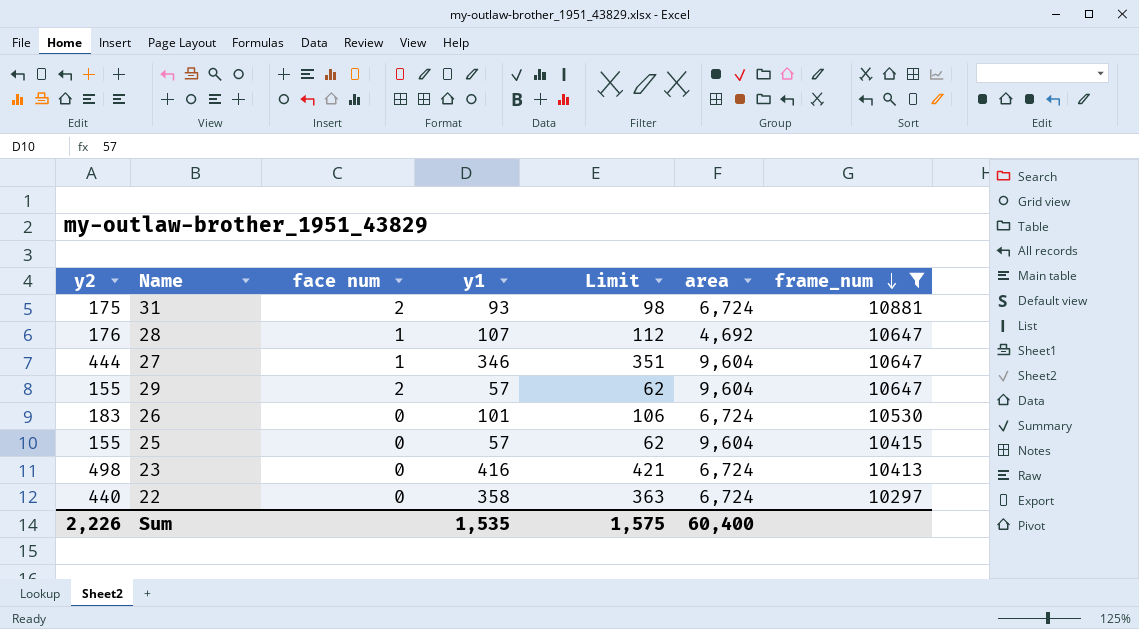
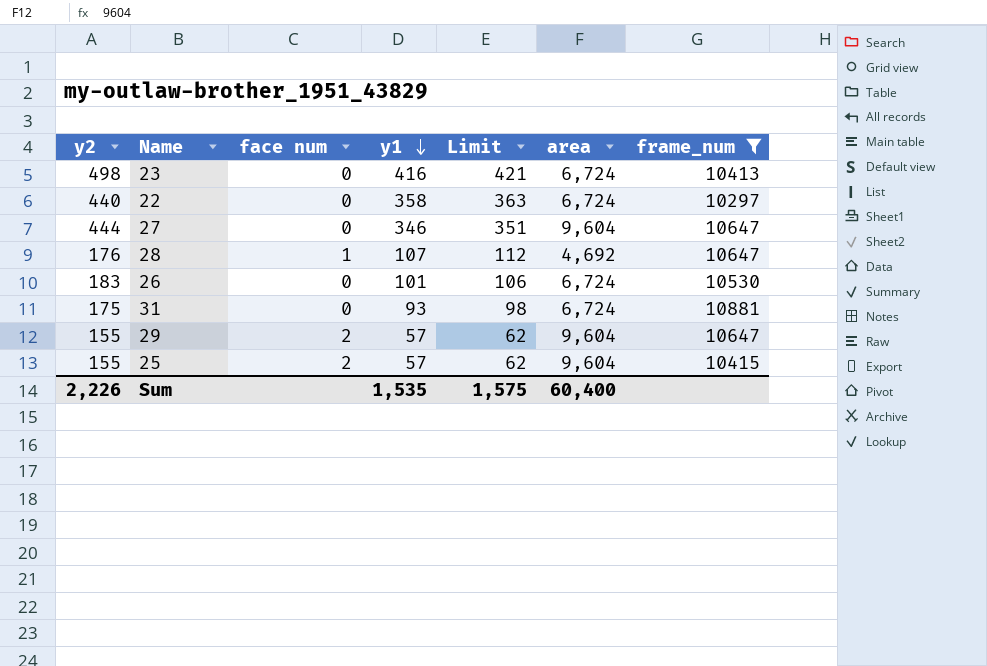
row order: frame_num descending -> y1 descending
27 | face num: 1 -> 0
31 | face num: 2 -> 0
25 | face num: 0 -> 2

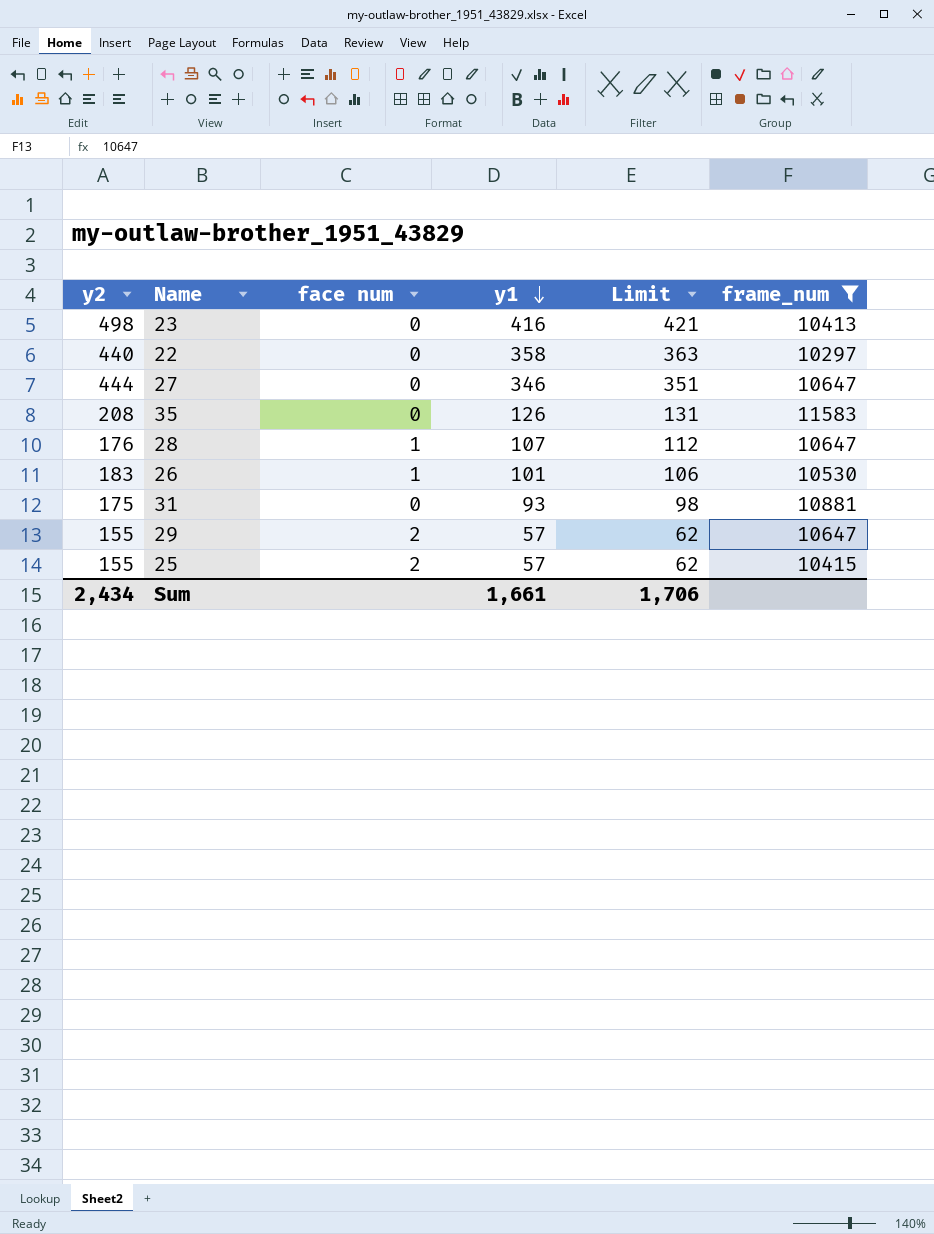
column area | position: 6 -> none
row 35: none -> 208 | 0 | 126 | 131 | 11583
26 | face num: 0 -> 1
Sum | y2: 2,226 -> 2,434
Sum | y1: 1,535 -> 1,661
Sum | Limit: 1,575 -> 1,706

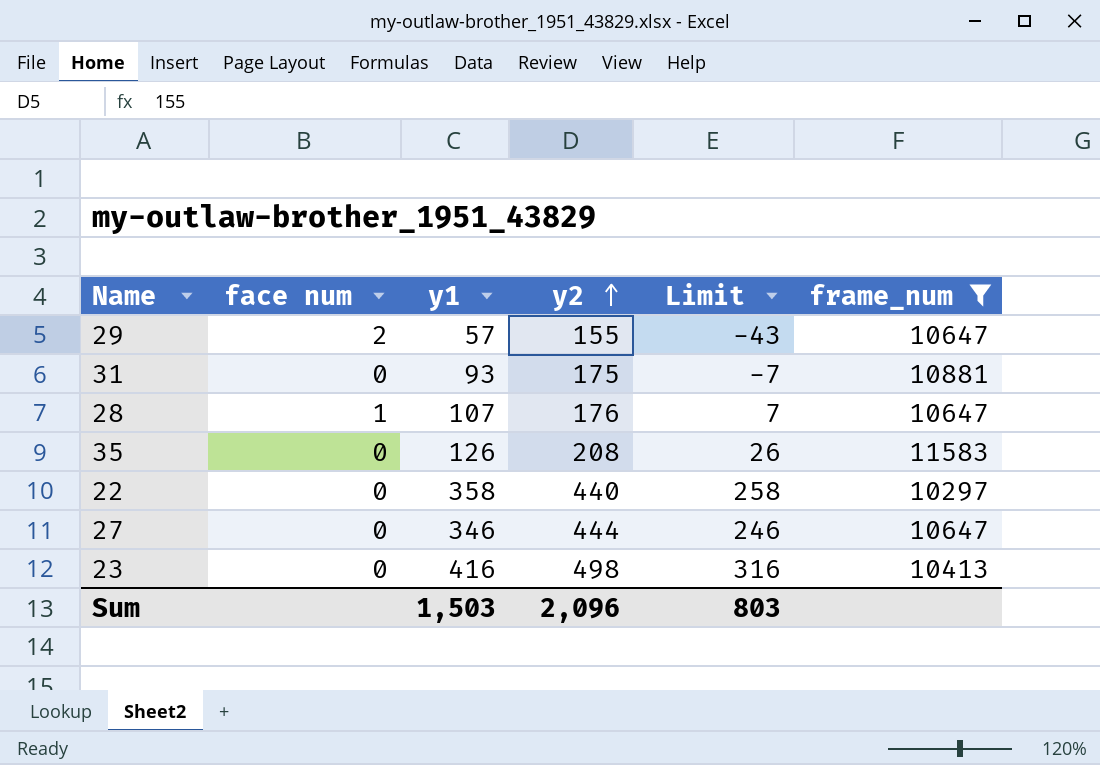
row order: y1 descending -> y2 ascending
column y2 | position: 1 -> 4
column Limit | formula: [y1] + 5 -> [y1] - 100
row 26: 183 | 1 | 101 | 106 | 10530 -> none
row 25: 155 | 2 | 57 | 62 | 10415 -> none
Sum | y1: 1,661 -> 1,503
Sum | y2: 2,434 -> 2,096
Sum | Limit: 1,706 -> 803

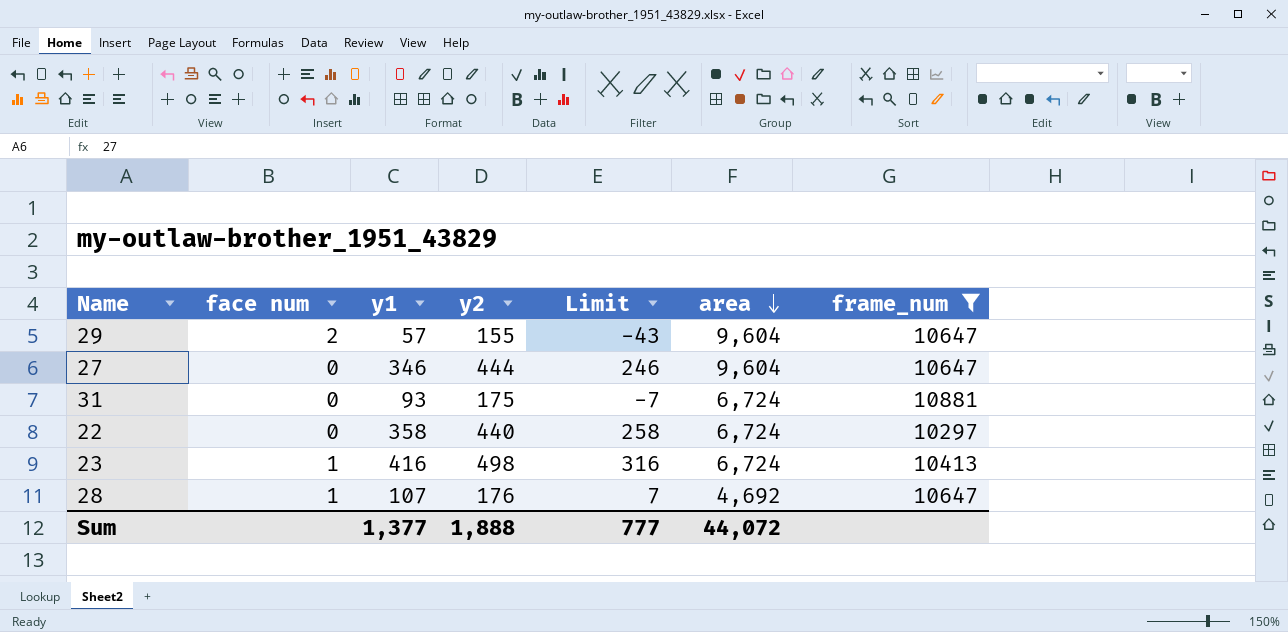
row order: y2 ascending -> area descending
column area | position: none -> 6
row 35: 0 | 126 | 208 | 26 | 11583 -> none
23 | face num: 0 -> 1
Sum | y1: 1,503 -> 1,377
Sum | y2: 2,096 -> 1,888
Sum | Limit: 803 -> 777

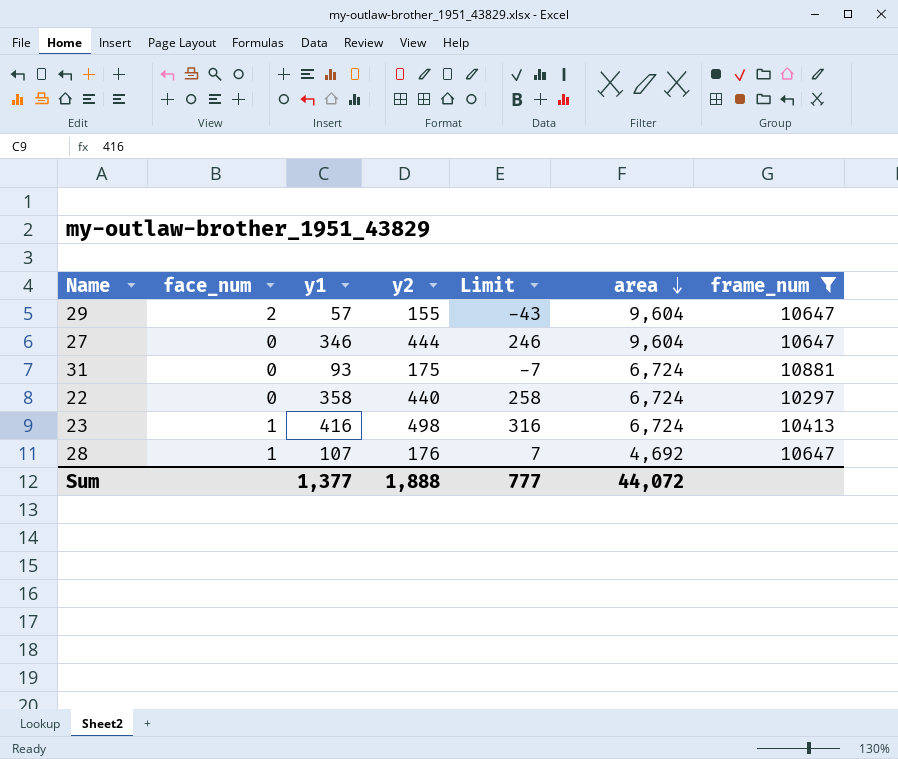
column name: face num -> face_num

